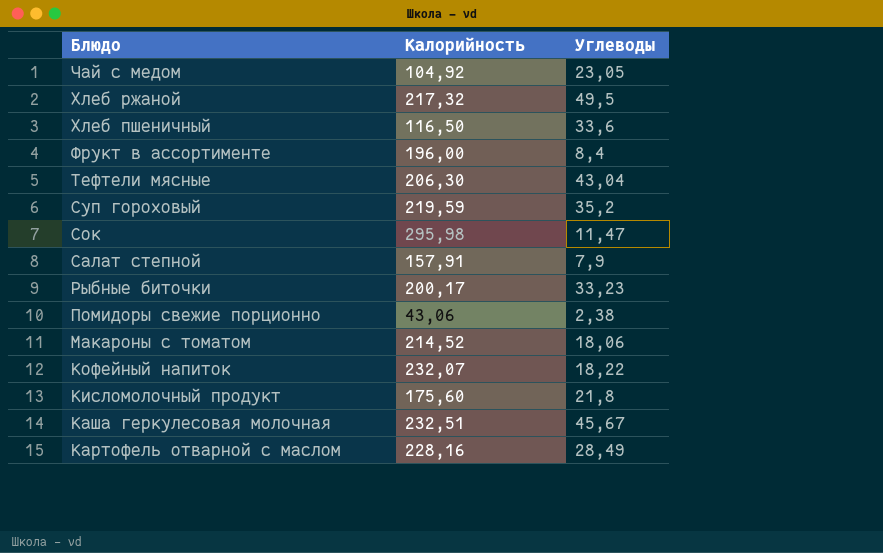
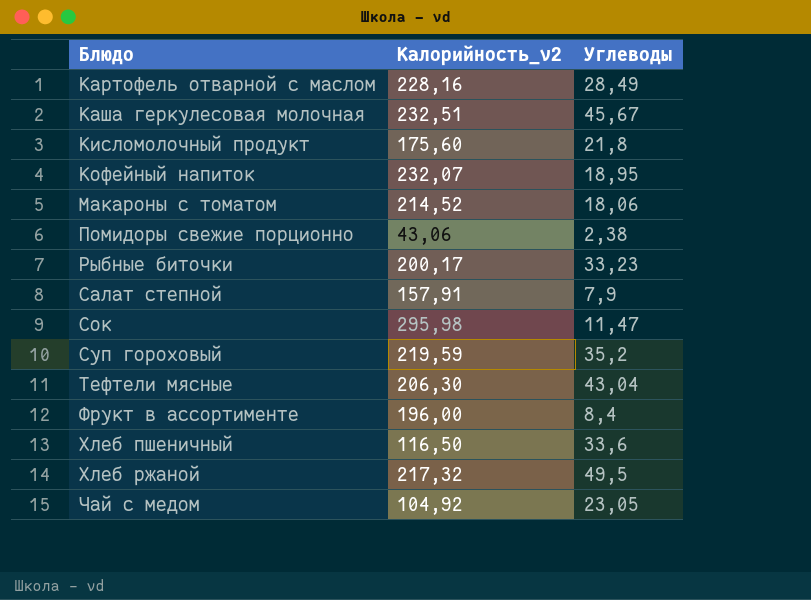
row order: Блюдо descending -> Блюдо ascending
column name: Калорийность -> Калорийность_v2
Кофейный напиток | Углеводы: 18,22 -> 18,95

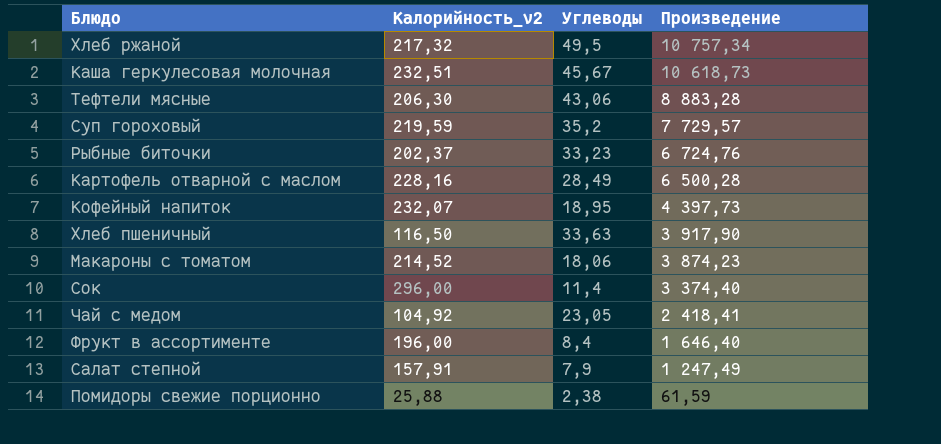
row order: Блюдо ascending -> Произведение descending
column Произведение | formula: none -> [Калорийность_v2] * [Углеводы]
row Кисломолочный продукт: 175,60 | 21,8 -> none
Тефтели мясные | Углеводы: 43,04 -> 43,06
Рыбные биточки | Калорийность_v2: 200,17 -> 202,37
Хлеб пшеничный | Углеводы: 33,6 -> 33,63
Сок | Калорийность_v2: 295,98 -> 296,00
Сок | Углеводы: 11,47 -> 11,4
Помидоры свежие порционно | Калорийность_v2: 43,06 -> 25,88

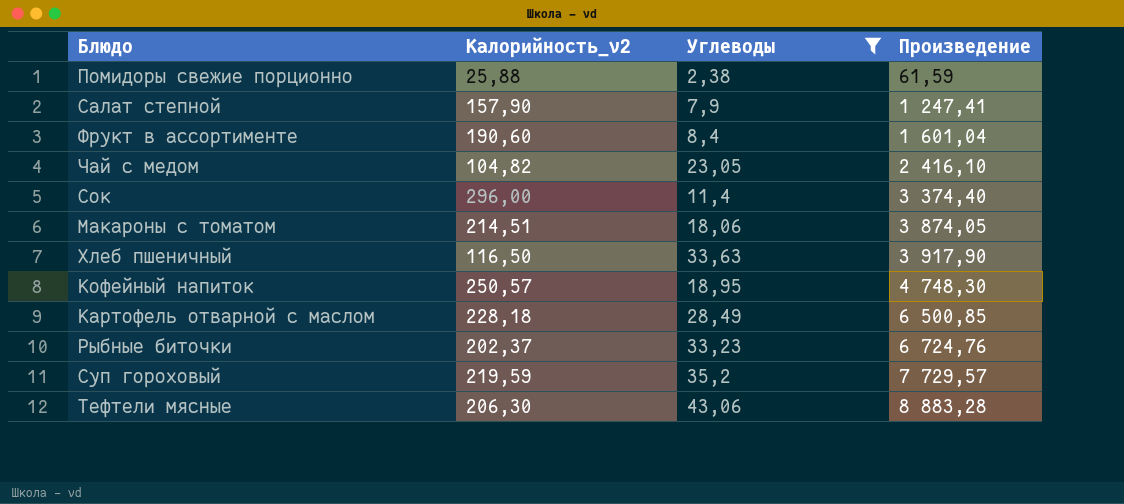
filter: none -> Углеводы <= 43,06
row order: Произведение descending -> Произведение ascending
Салат степной | Калорийность_v2: 157,91 -> 157,90
Салат степной | Произведение: 1 247,49 -> 1 247,41
Фрукт в ассортименте | Калорийность_v2: 196,00 -> 190,60
Фрукт в ассортименте | Произведение: 1 646,40 -> 1 601,04
Чай с медом | Калорийность_v2: 104,92 -> 104,82
Чай с медом | Произведение: 2 418,41 -> 2 416,10
Макароны с томатом | Калорийность_v2: 214,52 -> 214,51
Макароны с томатом | Произведение: 3 874,23 -> 3 874,05
Кофейный напиток | Калорийность_v2: 232,07 -> 250,57
Кофейный напиток | Произведение: 4 397,73 -> 4 748,30
Картофель отварной с маслом | Калорийность_v2: 228,16 -> 228,18
Картофель отварной с маслом | Произведение: 6 500,28 -> 6 500,85

